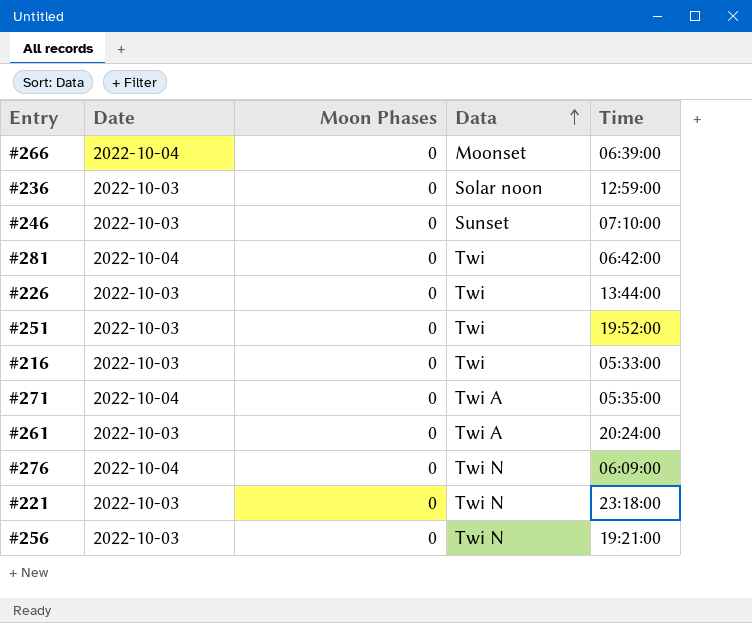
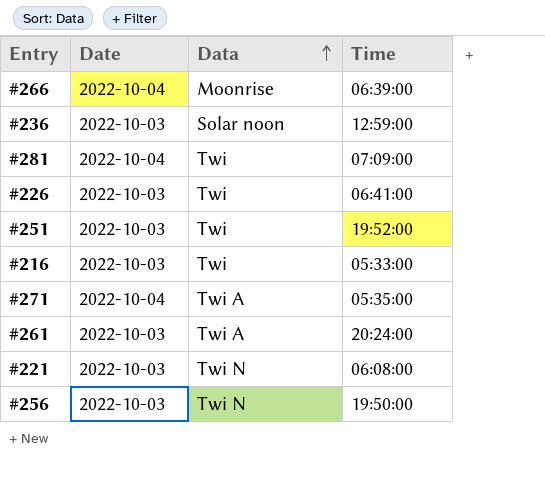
column Moon Phases | position: 3 -> none
row #246: 2022-10-03 | 0 | Sunset | 07:10:00 -> none
row #276: 2022-10-04 | 0 | Twi N | 06:09:00 -> none
#266 | Data: Moonset -> Moonrise
#281 | Time: 06:42:00 -> 07:09:00
#226 | Time: 13:44:00 -> 06:41:00
#221 | Time: 23:18:00 -> 06:08:00
#256 | Time: 19:21:00 -> 19:50:00

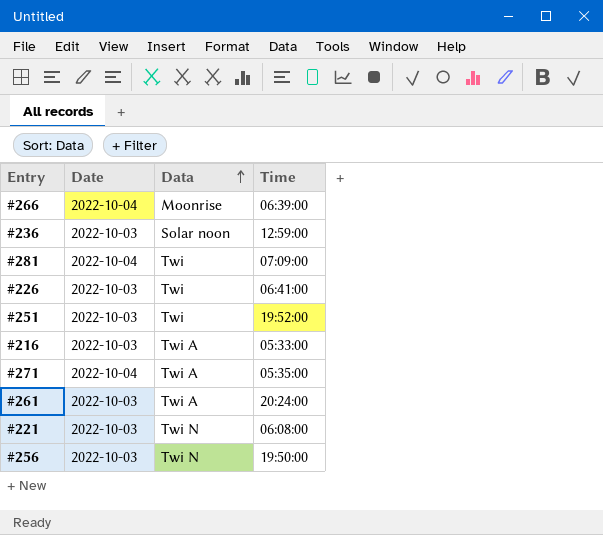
#216 | Data: Twi -> Twi A

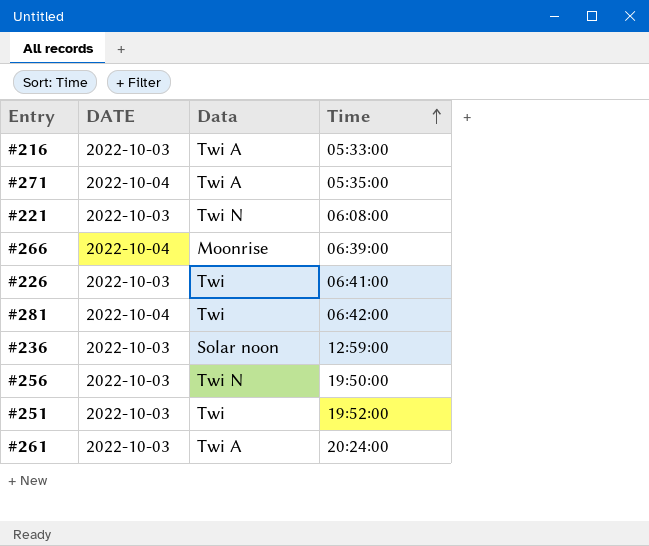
row order: Data ascending -> Time ascending
column name: Date -> DATE
#281 | Time: 07:09:00 -> 06:42:00

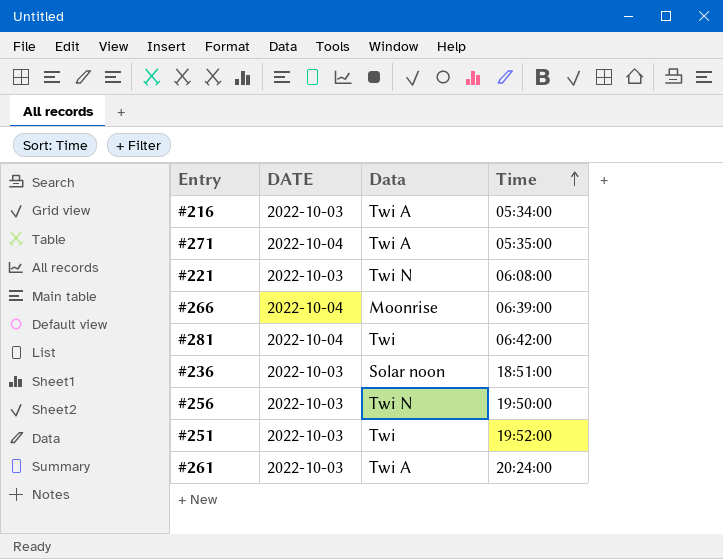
row #226: 2022-10-03 | Twi | 06:41:00 -> none
#216 | Time: 05:33:00 -> 05:34:00
#236 | Time: 12:59:00 -> 18:51:00

